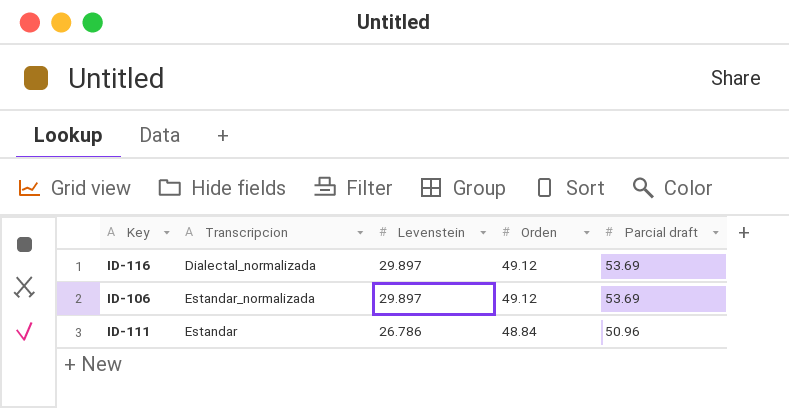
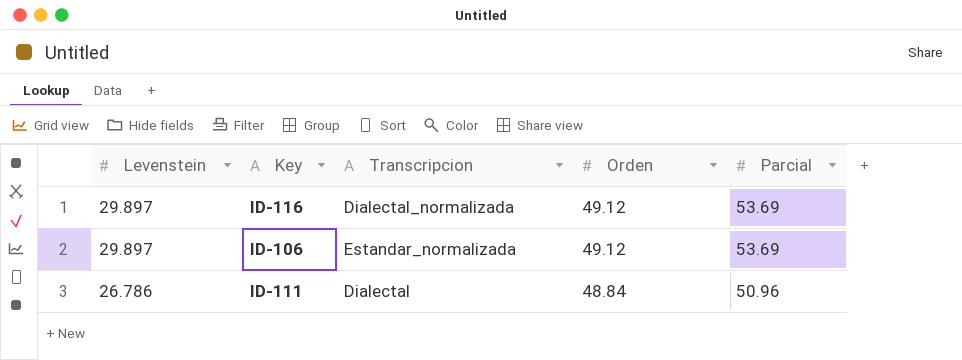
column Levenstein | position: 3 -> 1
column name: Parcial draft -> Parcial
ID-111 | Transcripcion: Estandar -> Dialectal

